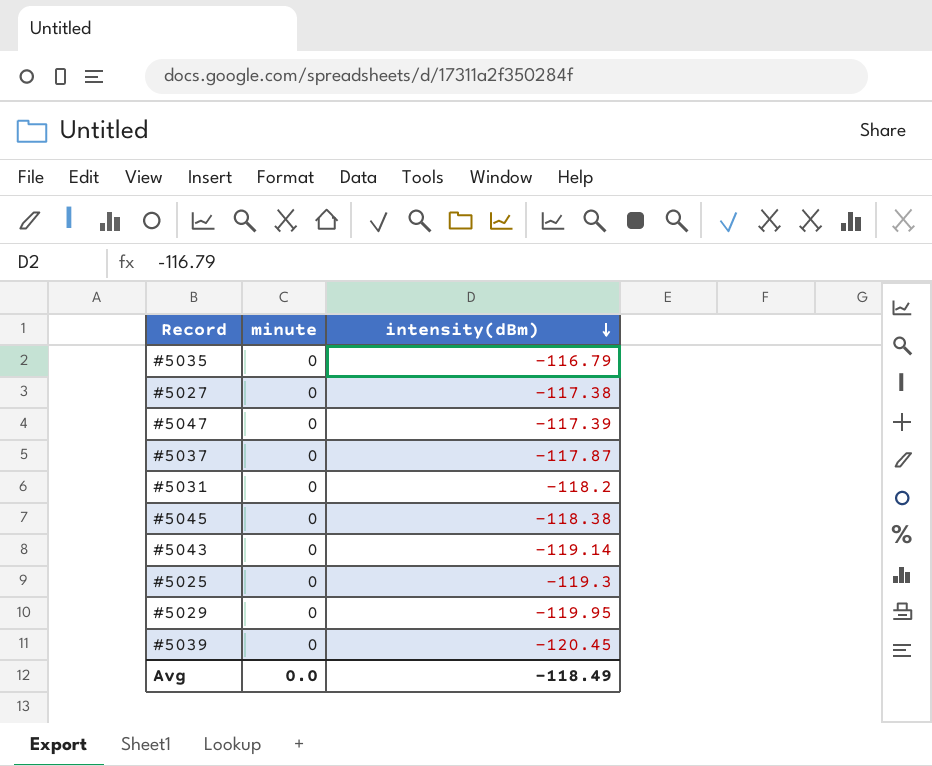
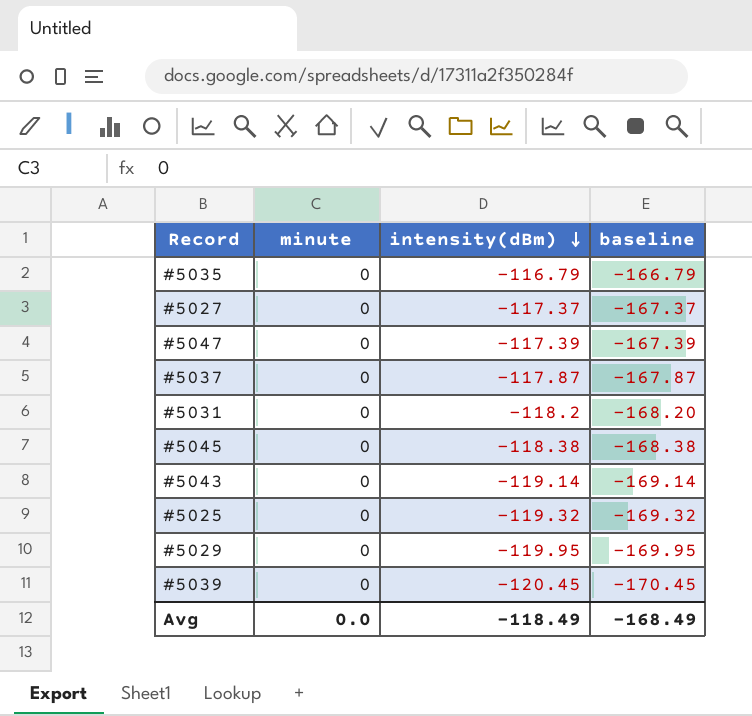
column baseline | formula: none -> [intensity(dBm)] - 50
#5027 | intensity(dBm): -117.38 -> -117.37
#5025 | intensity(dBm): -119.3 -> -119.32

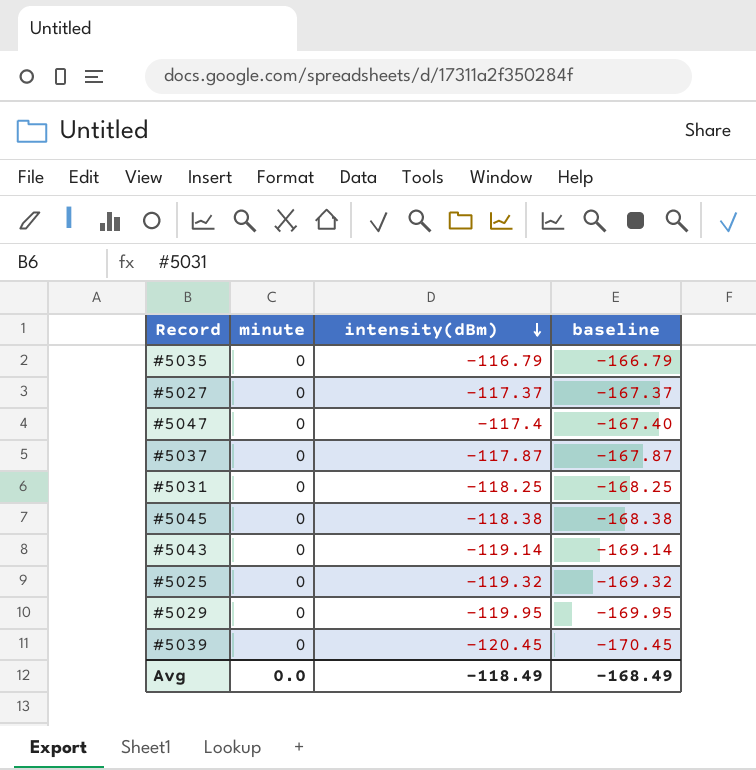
#5047 | intensity(dBm): -117.39 -> -117.4
#5047 | baseline: -167.39 -> -167.40
#5031 | intensity(dBm): -118.2 -> -118.25
#5031 | baseline: -168.20 -> -168.25

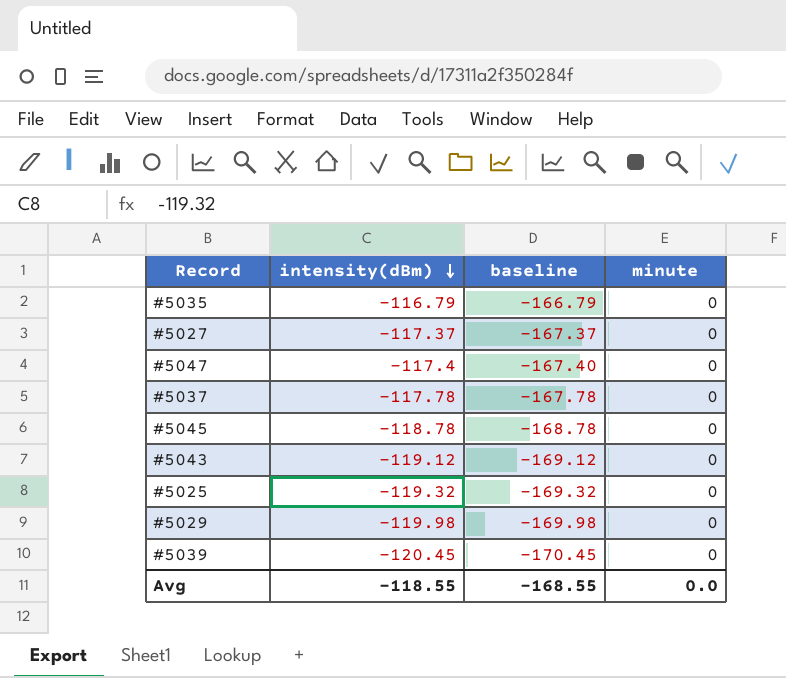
column minute | position: 2 -> 4
row #5031: 0 | -118.25 | -168.25 -> none
#5037 | intensity(dBm): -117.87 -> -117.78
#5037 | baseline: -167.87 -> -167.78
#5045 | intensity(dBm): -118.38 -> -118.78
#5045 | baseline: -168.38 -> -168.78
#5043 | intensity(dBm): -119.14 -> -119.12
#5043 | baseline: -169.14 -> -169.12
#5029 | intensity(dBm): -119.95 -> -119.98
#5029 | baseline: -169.95 -> -169.98
Avg | intensity(dBm): -118.49 -> -118.55
Avg | baseline: -168.49 -> -168.55

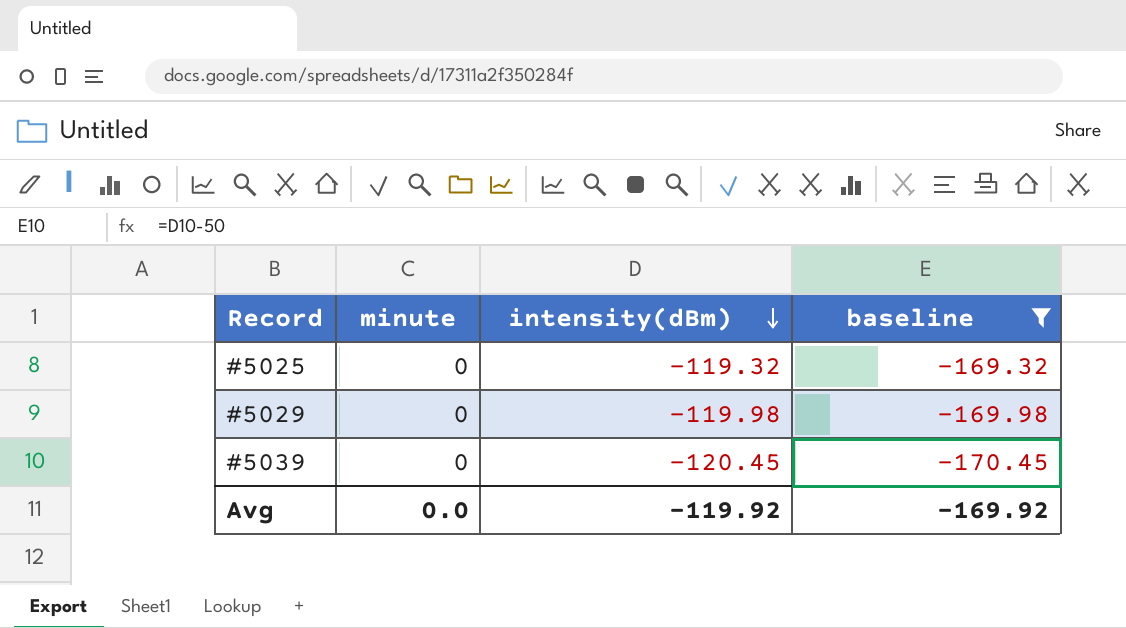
filter: none -> baseline <= -169.32
column minute | position: 4 -> 2
Avg | intensity(dBm): -118.55 -> -119.92
Avg | baseline: -168.55 -> -169.92

